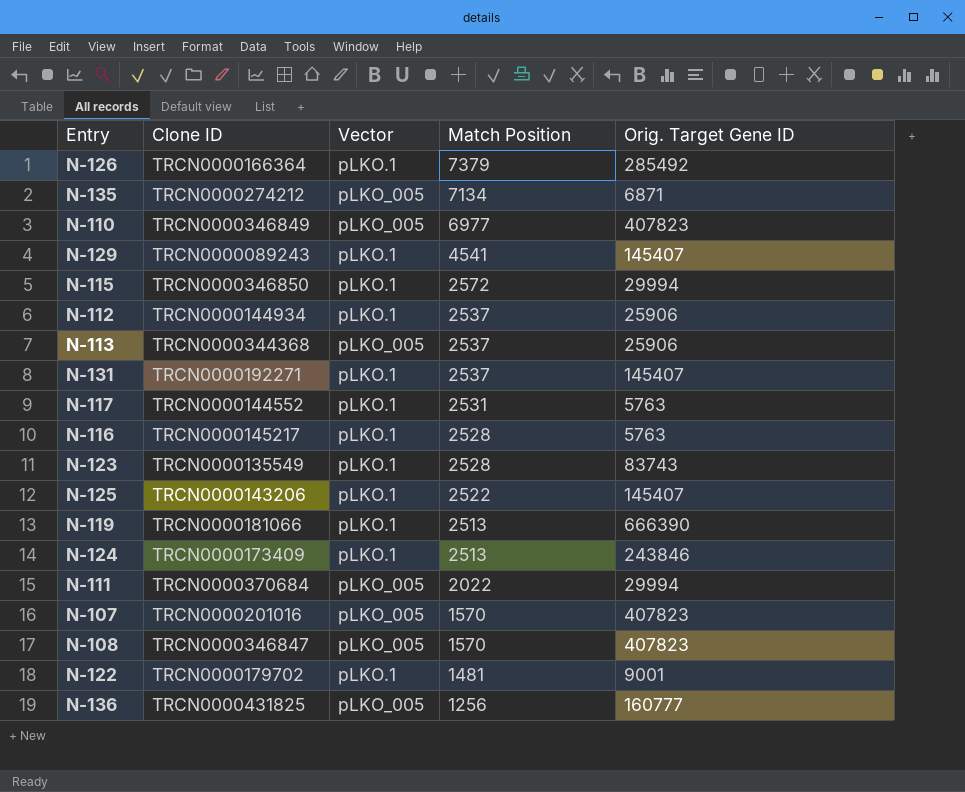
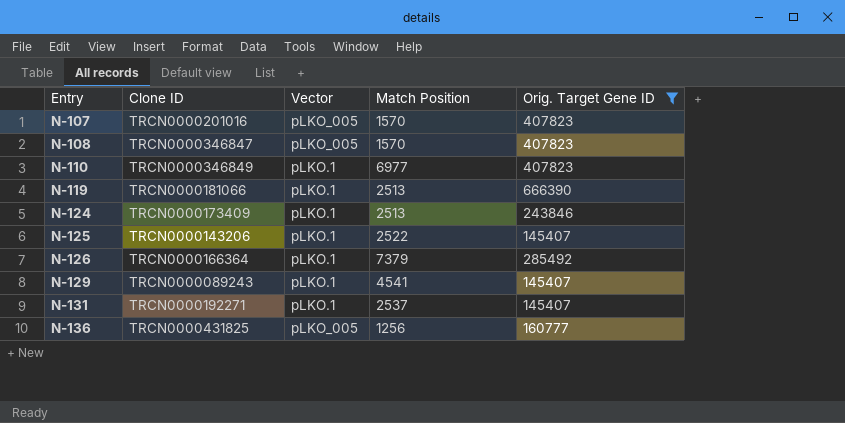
filter: none -> Orig. Target Gene ID >= 145407
row order: Match Position descending -> Entry ascending
N-110 | Vector: pLKO_005 -> pLKO.1

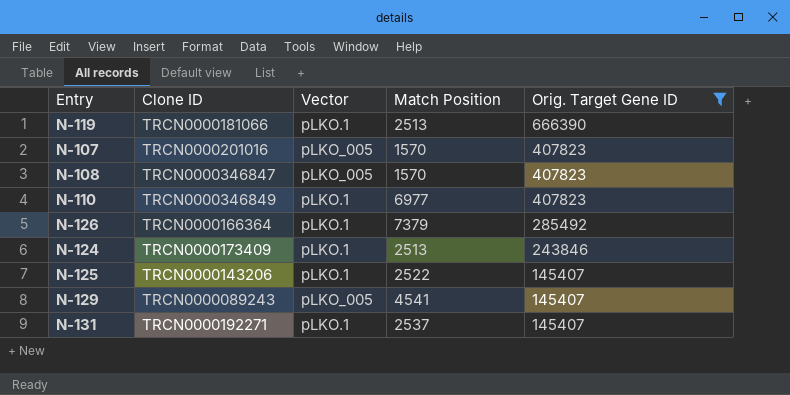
row order: Entry ascending -> Orig. Target Gene ID descending
row N-136: TRCN0000431825 | pLKO_005 | 1256 | 160777 -> none
N-129 | Vector: pLKO.1 -> pLKO_005

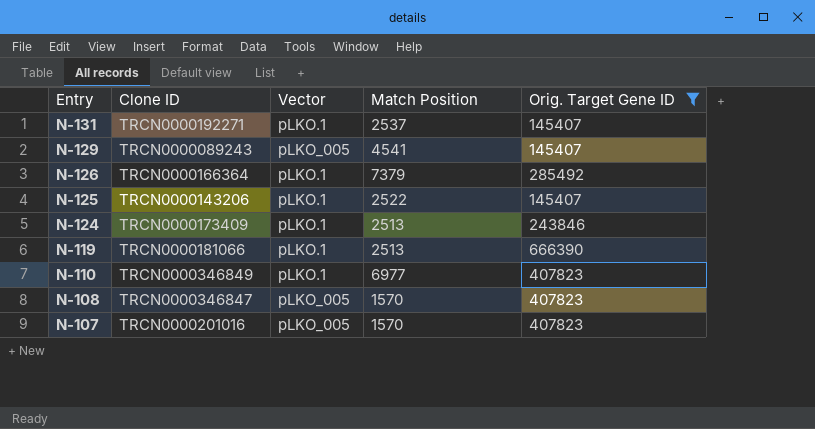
row order: Orig. Target Gene ID descending -> Entry descending

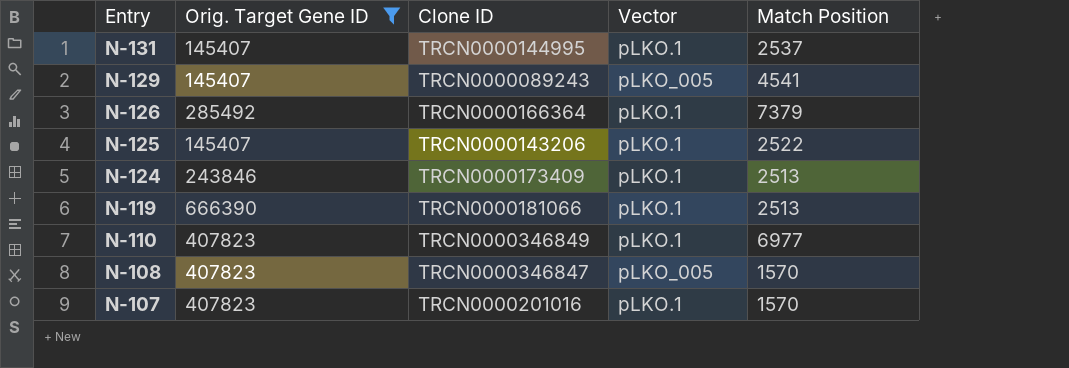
column Orig. Target Gene ID | position: 5 -> 2
N-131 | Clone ID: TRCN0000192271 -> TRCN0000144995
N-107 | Vector: pLKO_005 -> pLKO.1

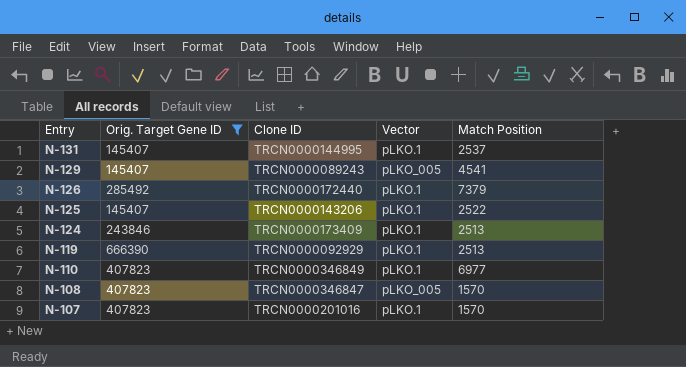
N-126 | Clone ID: TRCN0000166364 -> TRCN0000172440
N-119 | Clone ID: TRCN0000181066 -> TRCN0000092929

